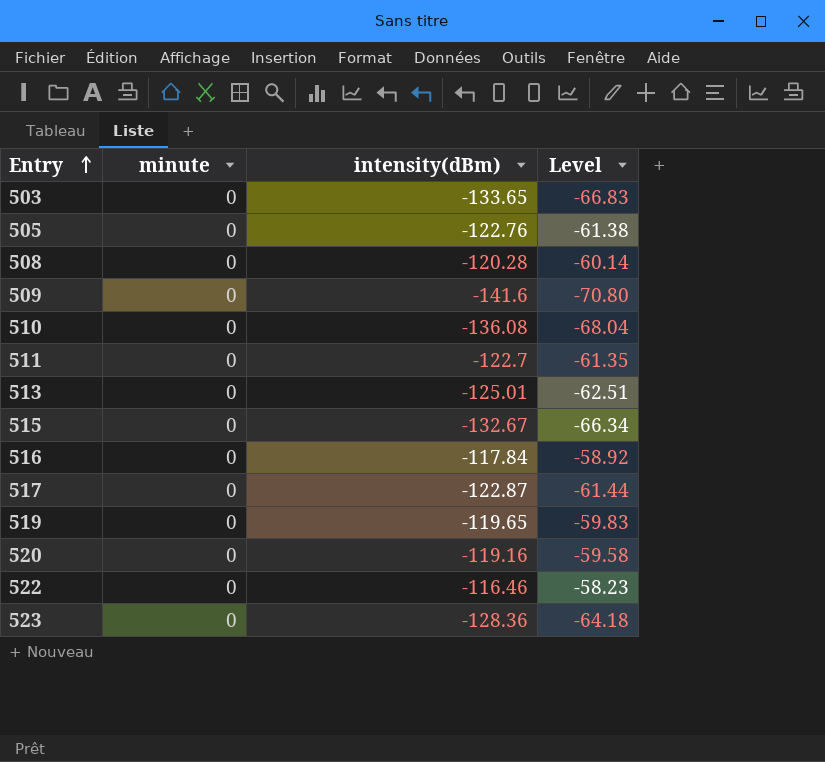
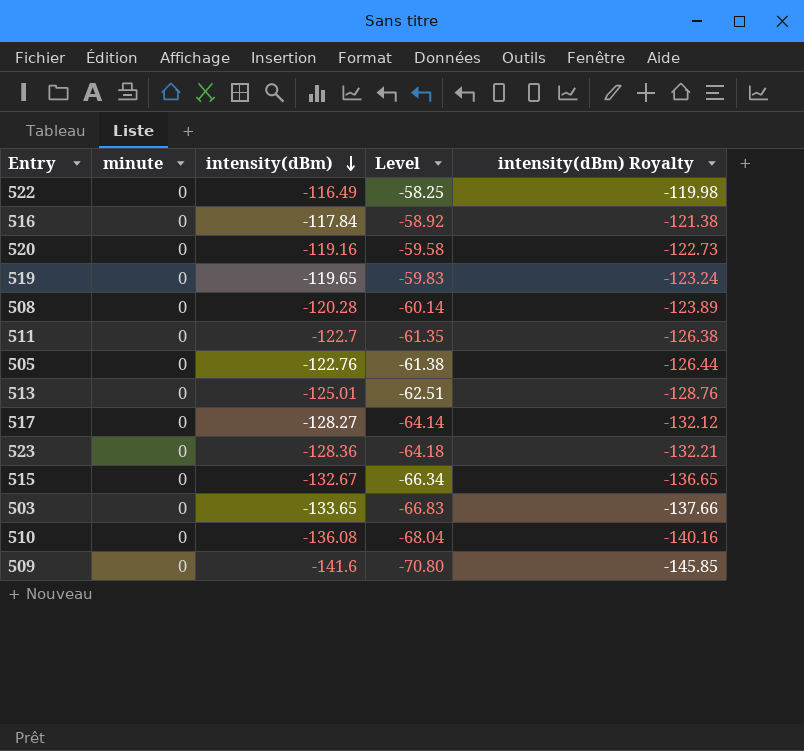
row order: Entry ascending -> intensity(dBm) descending
column intensity(dBm) Royalty | formula: none -> [intensity(dBm)] * 1.03
522 | intensity(dBm): -116.46 -> -116.49
522 | Level: -58.23 -> -58.25
517 | intensity(dBm): -122.87 -> -128.27
517 | Level: -61.44 -> -64.14

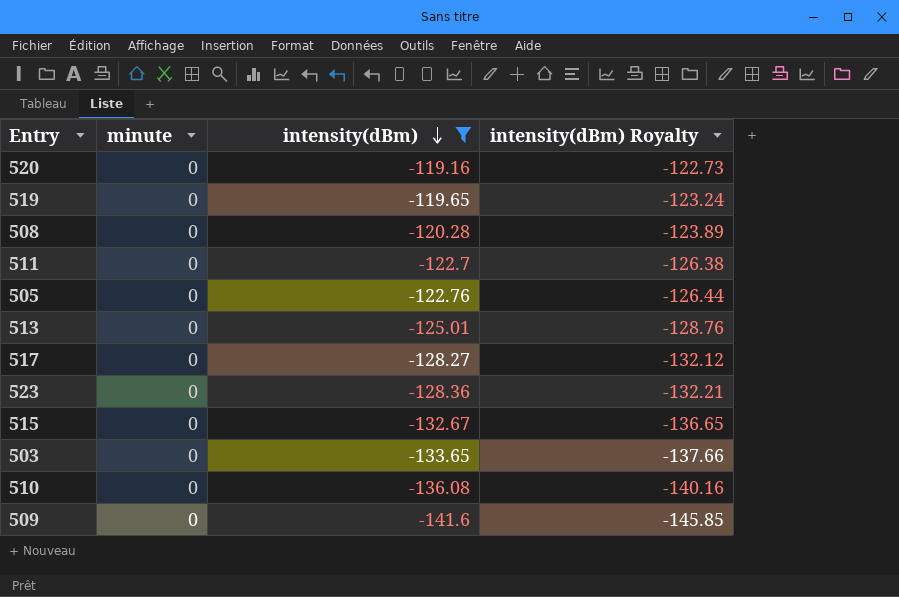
filter: none -> intensity(dBm) <= -119.16
column Level | formula: [intensity(dBm)] * 0.5 -> none

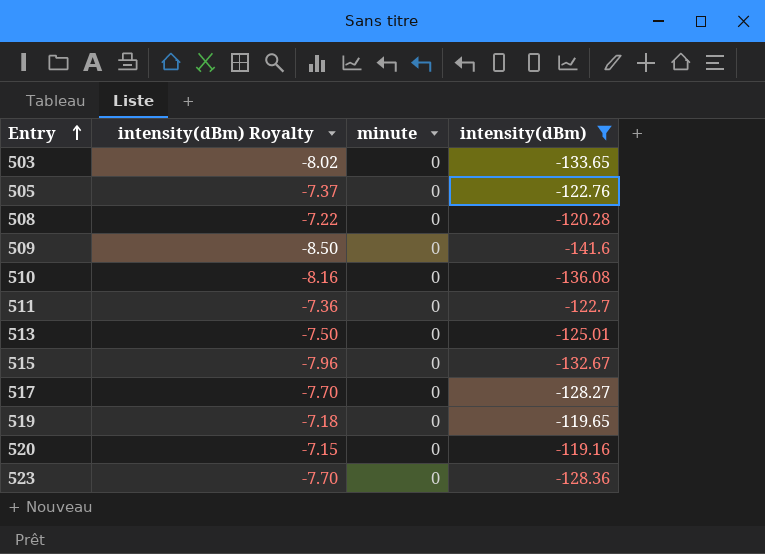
row order: intensity(dBm) descending -> Entry ascending
column intensity(dBm) Royalty | formula: [intensity(dBm)] * 1.03 -> [intensity(dBm)] * 0.06
column intensity(dBm) Royalty | position: 4 -> 2

